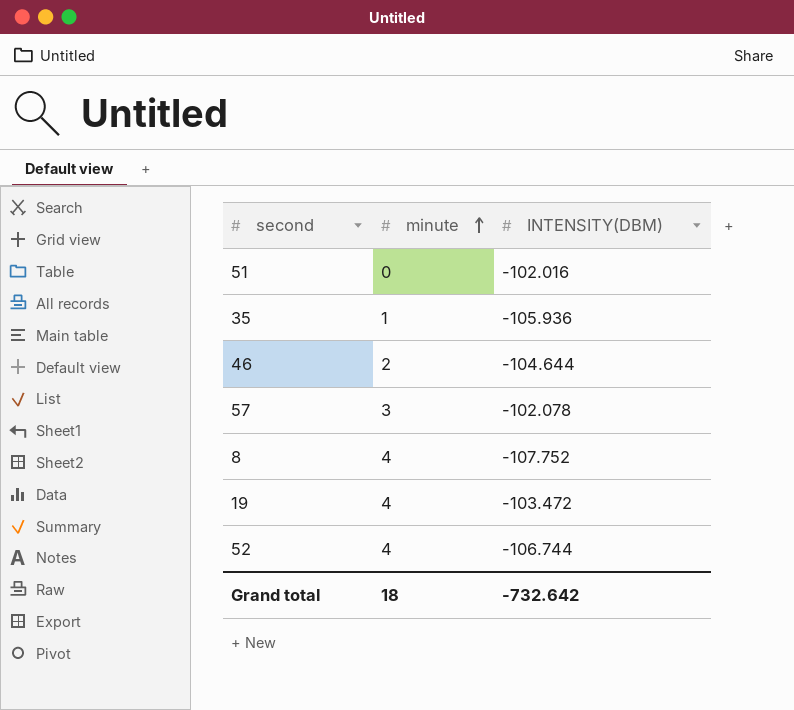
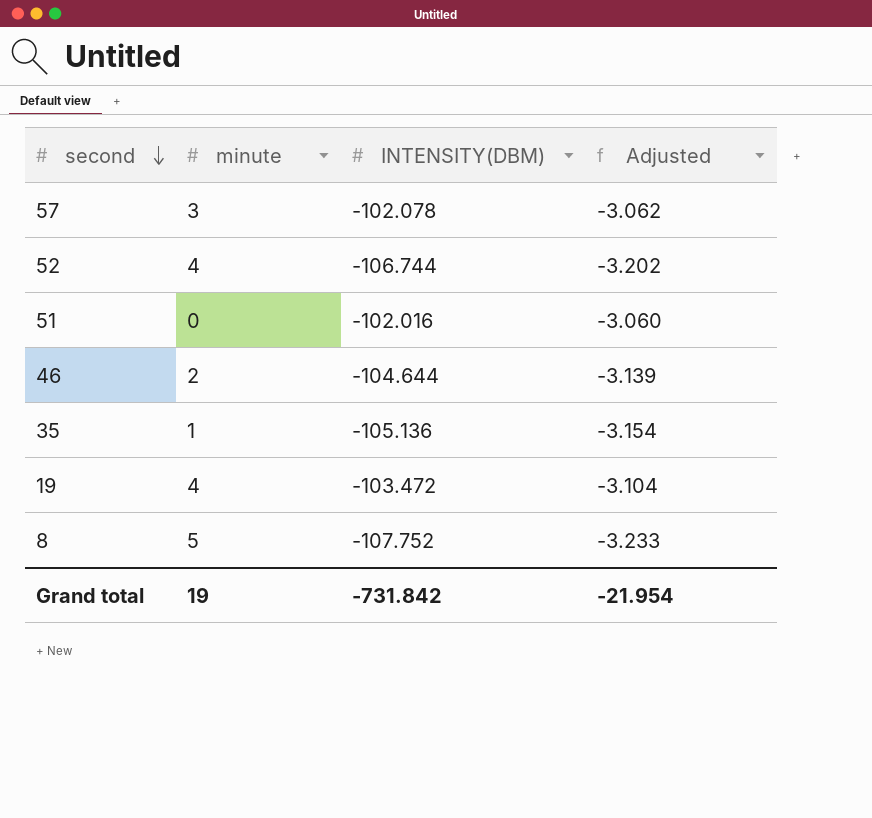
row order: minute ascending -> second descending
column Adjusted | formula: none -> [INTENSITY(DBM)] * 0.03
35 | INTENSITY(DBM): -105.936 -> -105.136
8 | minute: 4 -> 5
Grand total | minute: 18 -> 19
Grand total | INTENSITY(DBM): -732.642 -> -731.842

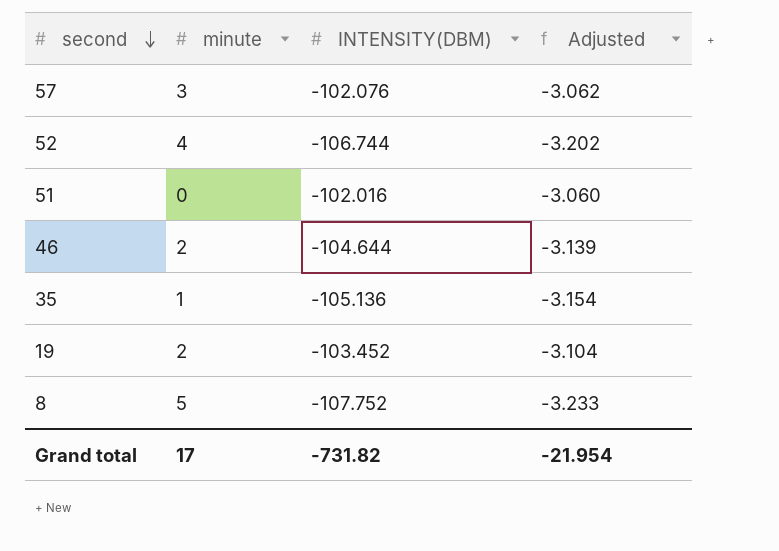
57 | INTENSITY(DBM): -102.078 -> -102.076
19 | minute: 4 -> 2
19 | INTENSITY(DBM): -103.472 -> -103.452
Grand total | minute: 19 -> 17
Grand total | INTENSITY(DBM): -731.842 -> -731.82

